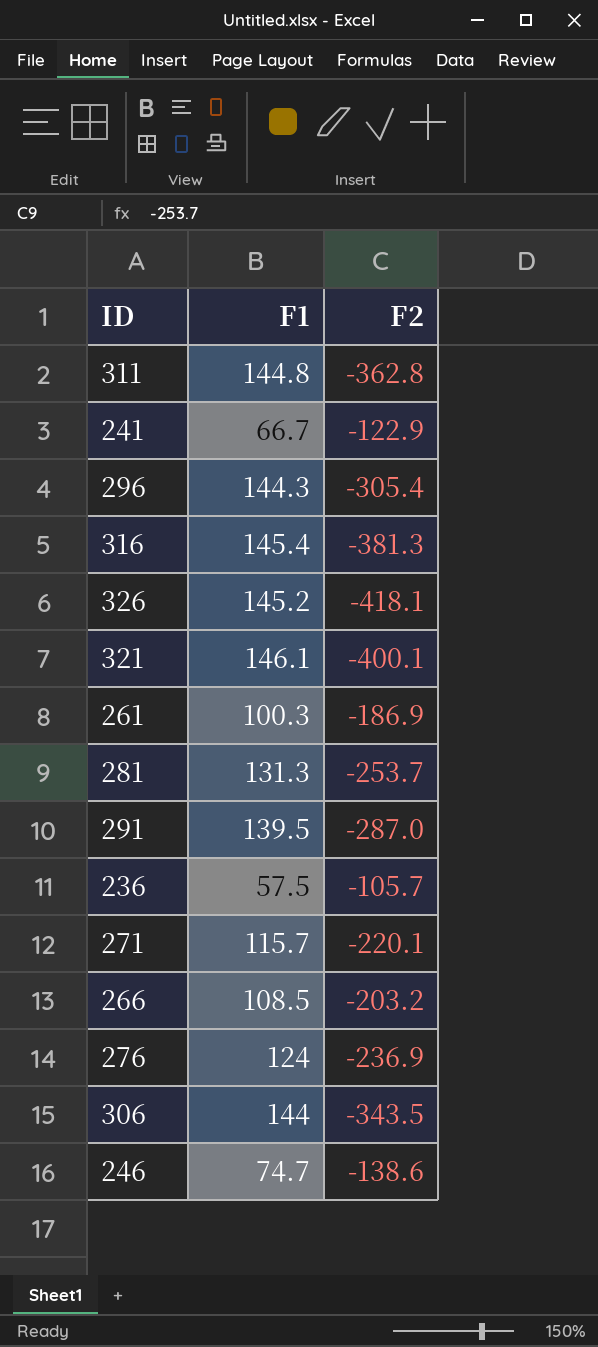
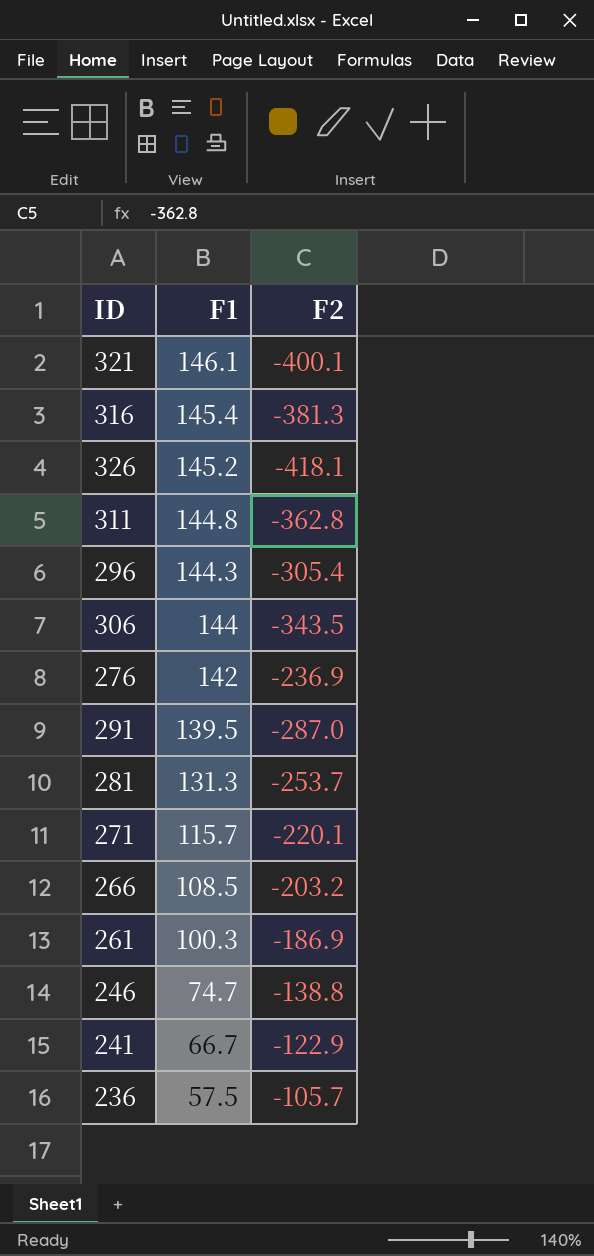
row order: none -> F1 descending
276 | F1: 124 -> 142
246 | F2: -138.6 -> -138.8

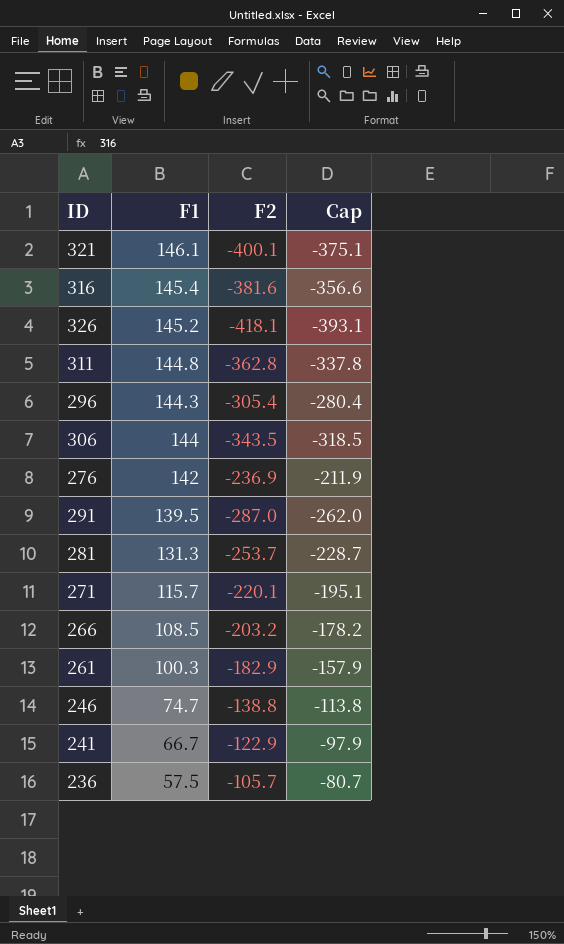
column Cap | formula: none -> [F2] + 25
316 | F2: -381.3 -> -381.6
261 | F2: -186.9 -> -182.9

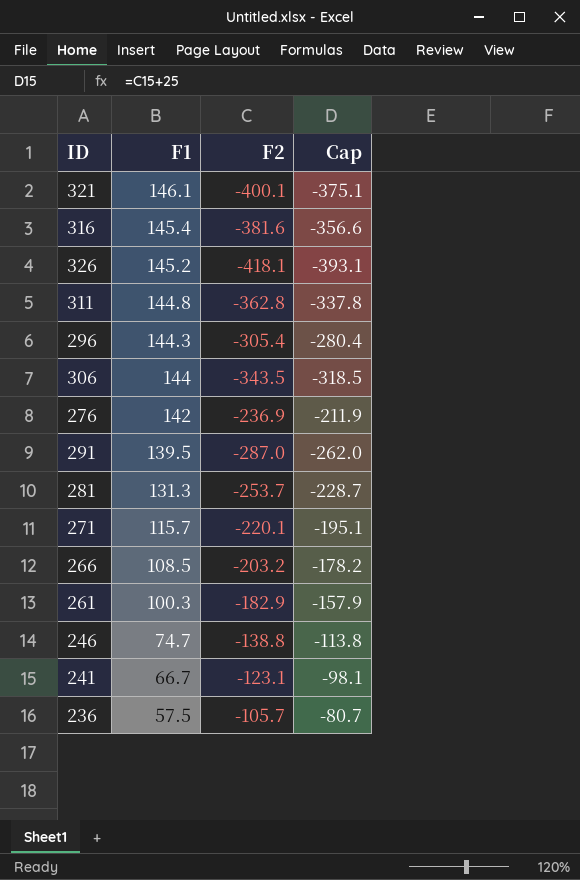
241 | F2: -122.9 -> -123.1
241 | Cap: -97.9 -> -98.1

